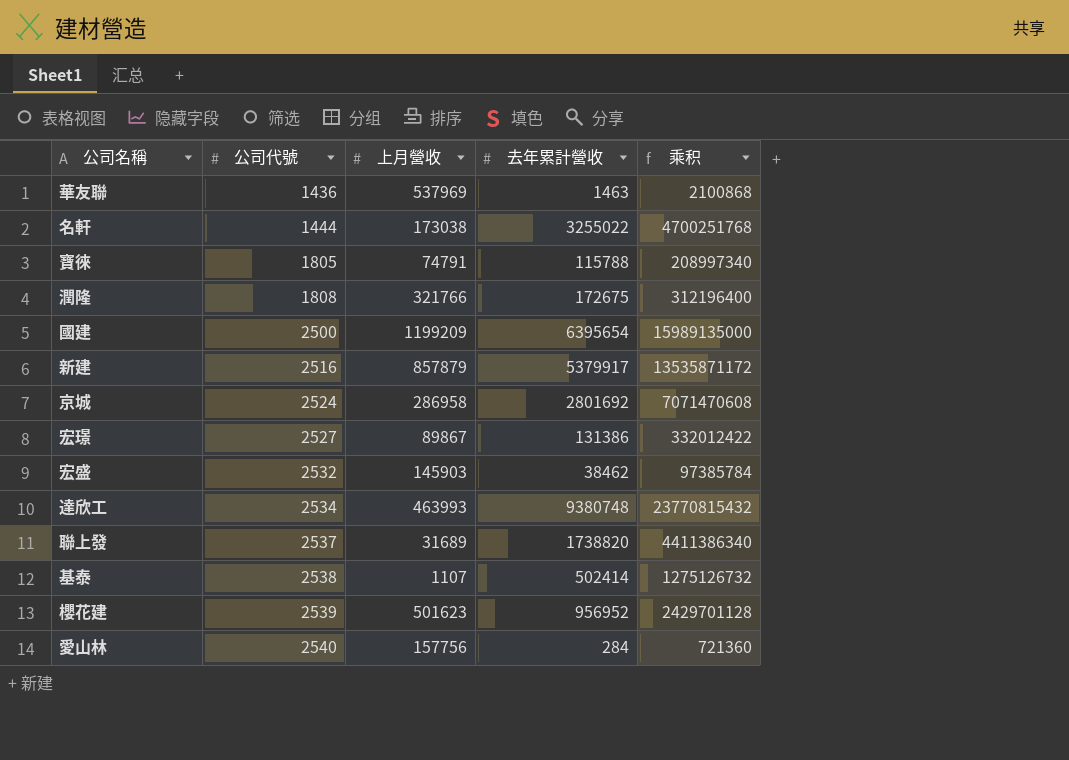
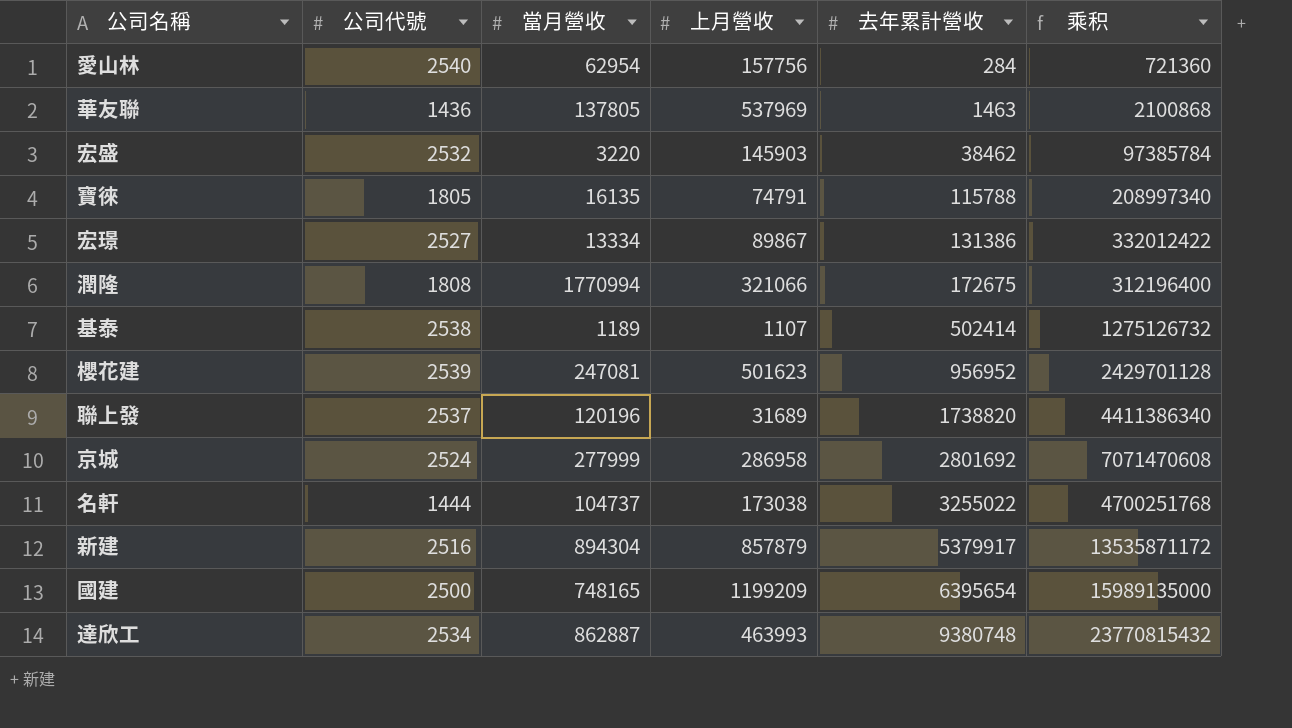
row order: 公司代號 ascending -> 去年累計營收 ascending
column 當月營收 | position: none -> 3
潤隆 | 上月營收: 321766 -> 321066

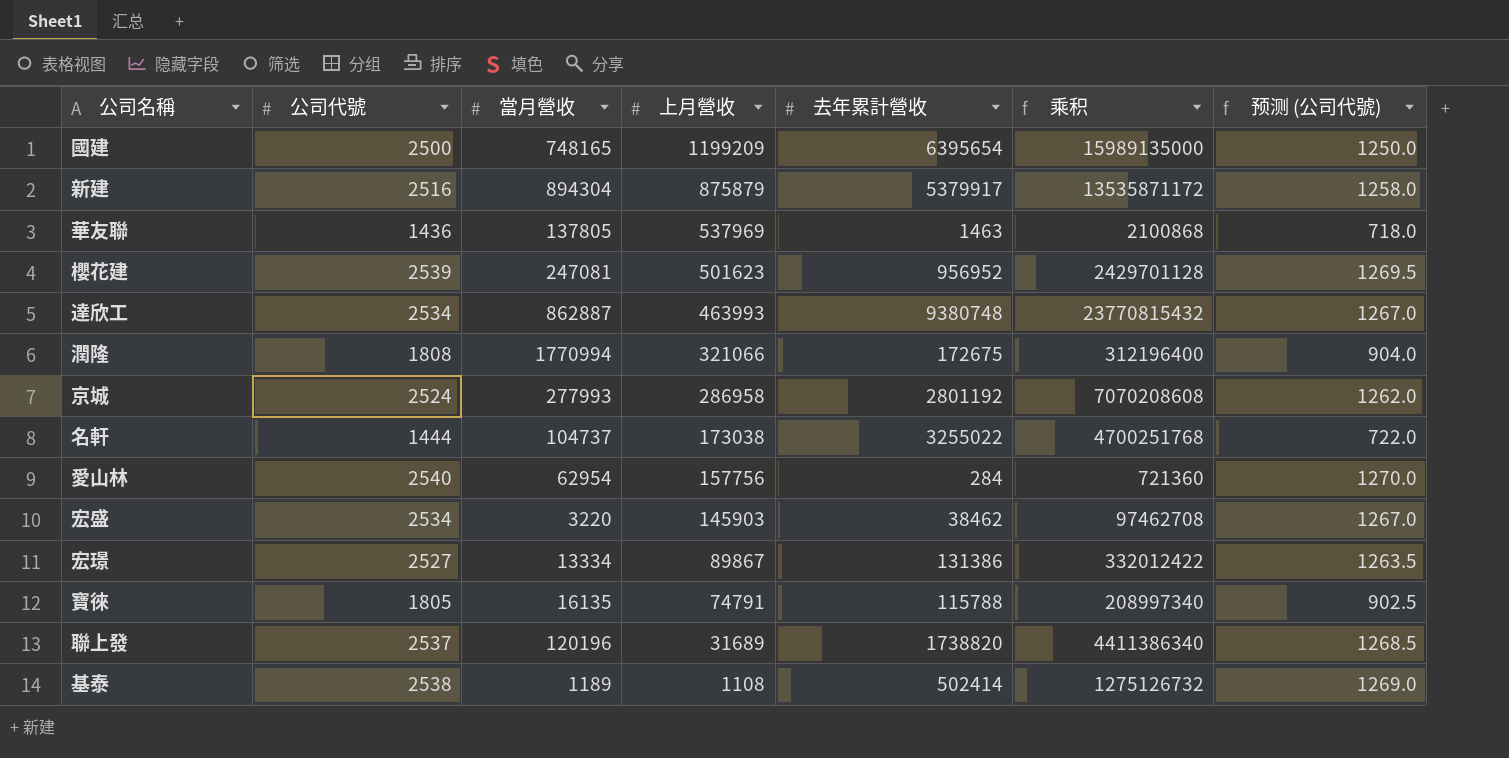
row order: 去年累計營收 ascending -> 上月營收 descending
column 预测 (公司代號) | formula: none -> [公司代號] * 0.5
新建 | 上月營收: 857879 -> 875879
京城 | 當月營收: 277999 -> 277993
京城 | 去年累計營收: 2801692 -> 2801192
京城 | 乘积: 7071470608 -> 7070208608
宏盛 | 公司代號: 2532 -> 2534
宏盛 | 乘积: 97385784 -> 97462708
基泰 | 上月營收: 1107 -> 1108

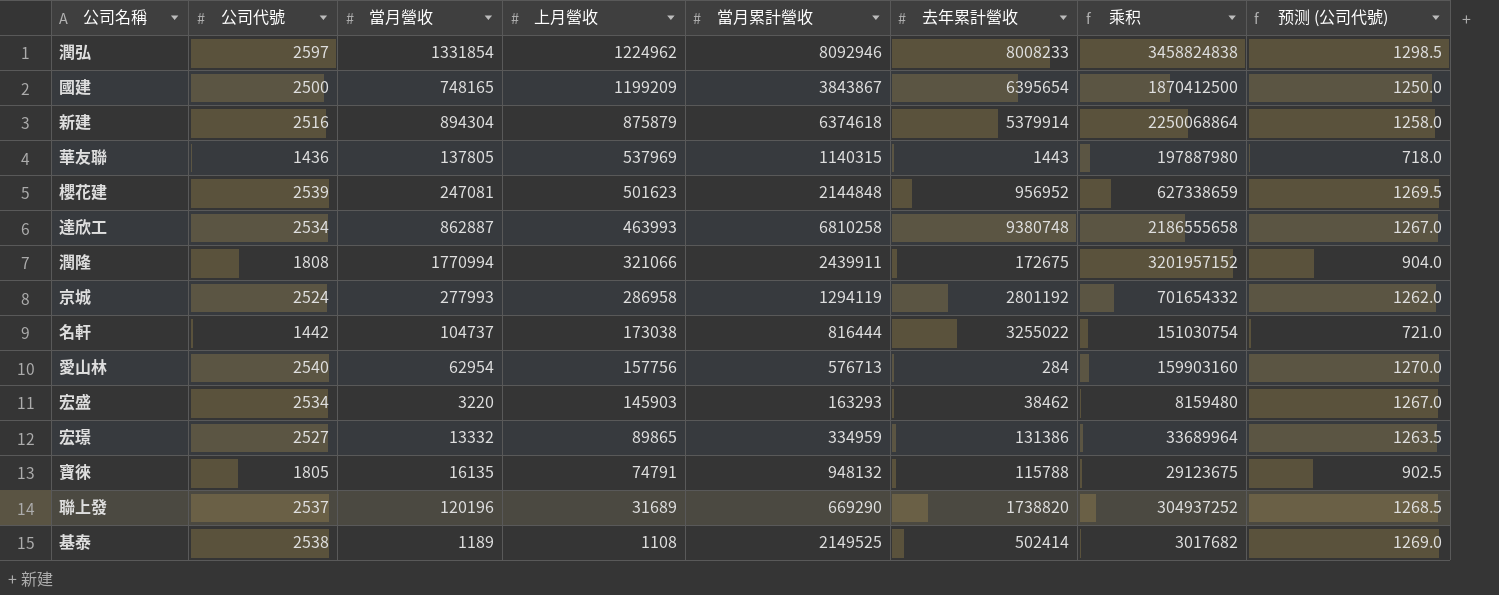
column 當月累計營收 | position: none -> 5
column 乘积 | formula: [公司代號] * [去年累計營收] -> [公司代號] * [當月營收]
row 潤弘: none -> 2597 | 1331854 | 1224962 | 8092946 | 8008233 | 3458824838 | 1298.5
新建 | 去年累計營收: 5379917 -> 5379914
華友聯 | 去年累計營收: 1463 -> 1443
名軒 | 公司代號: 1444 -> 1442
名軒 | 预测 (公司代號): 722.0 -> 721.0
宏璟 | 當月營收: 13334 -> 13332
宏璟 | 上月營收: 89867 -> 89865

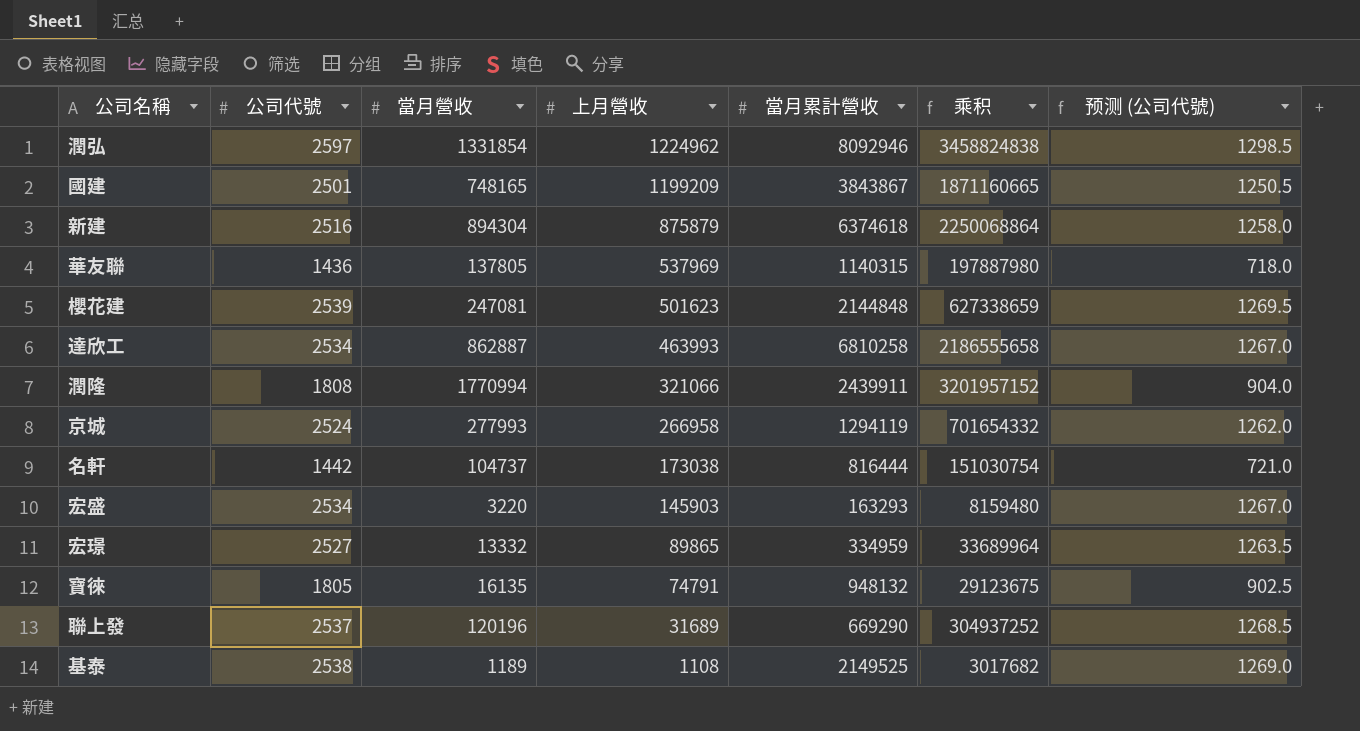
column 去年累計營收 | position: 6 -> none
row 愛山林: 2540 | 62954 | 157756 | 576713 | 284 | 159903160 | 1270.0 -> none
國建 | 公司代號: 2500 -> 2501
國建 | 乘积: 1870412500 -> 1871160665
國建 | 预测 (公司代號): 1250.0 -> 1250.5
京城 | 上月營收: 286958 -> 266958

